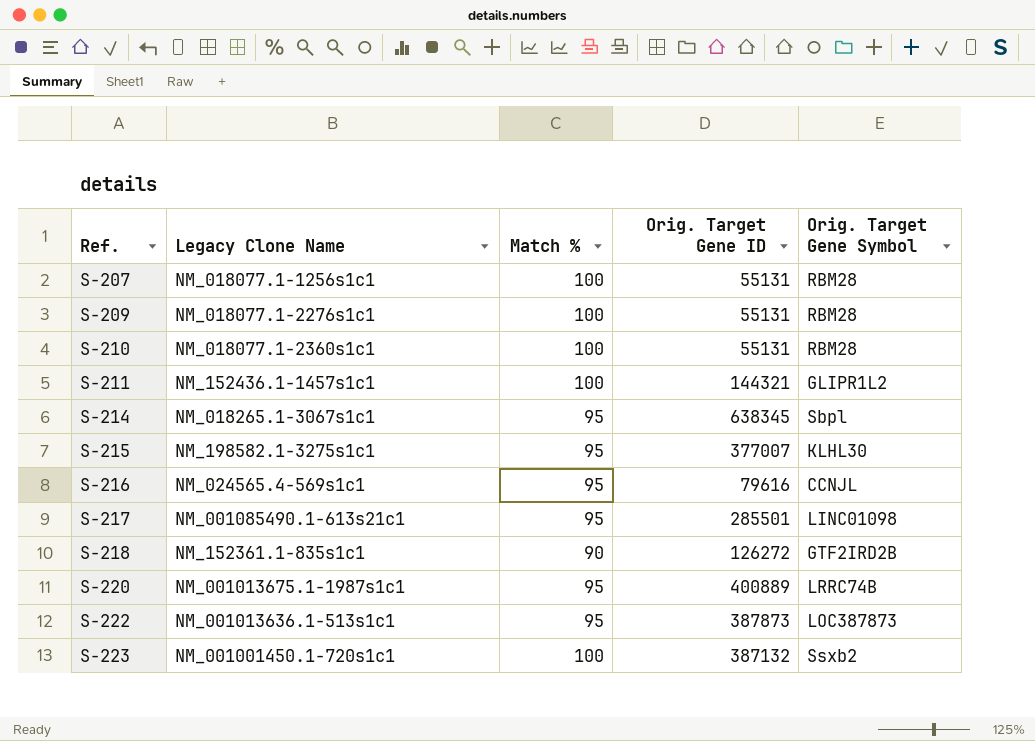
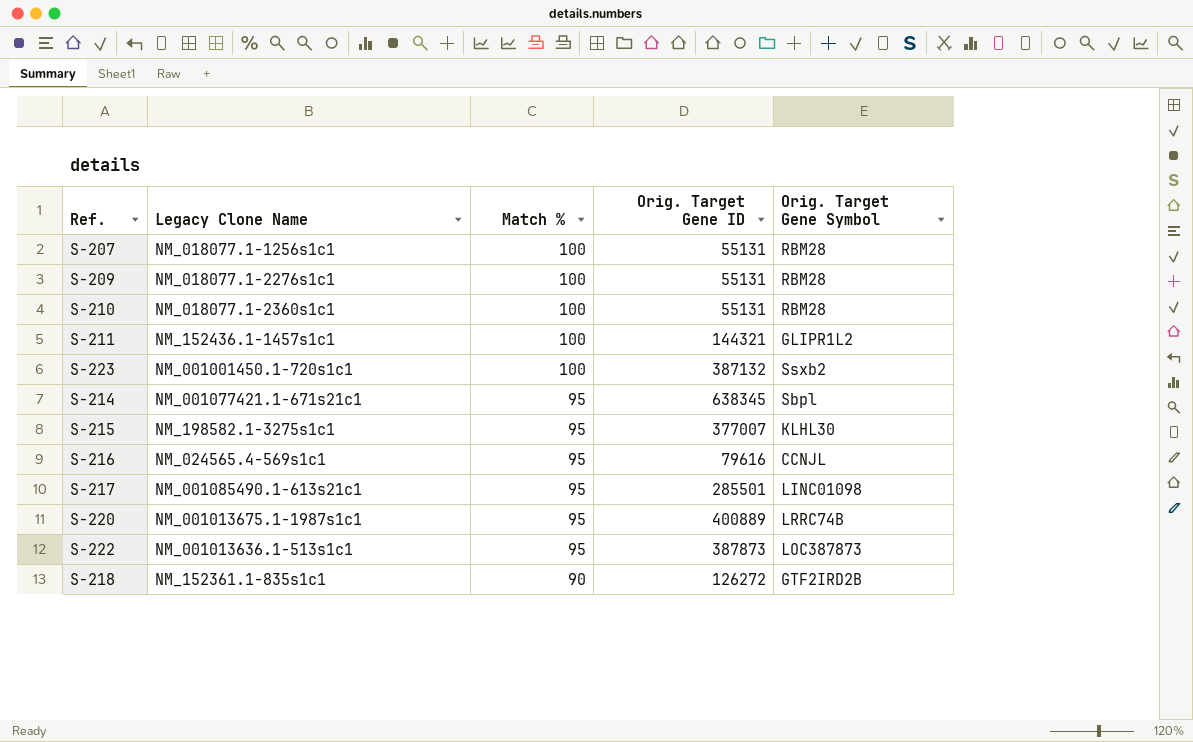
row order: Ref. ascending -> Match % descending
S-214 | Legacy Clone Name: NM_018265.1-3067s1c1 -> NM_001077421.1-671s21c1

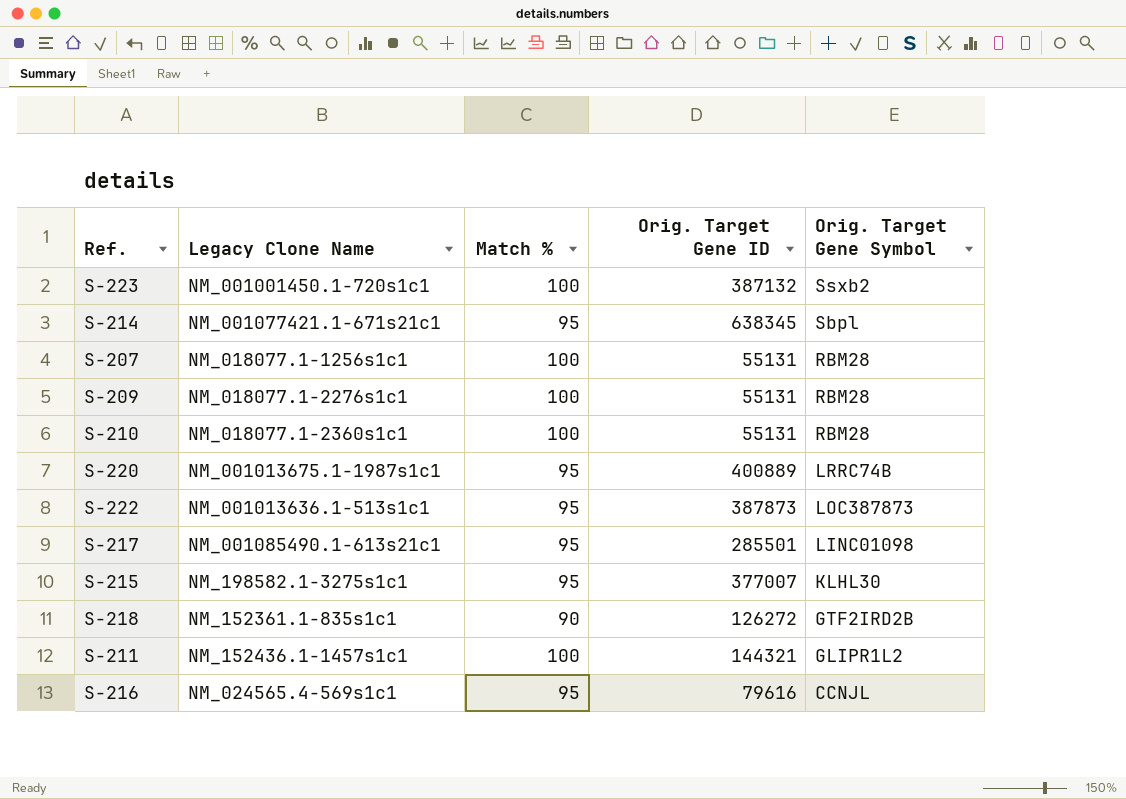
row order: Match % descending -> Orig. Target Gene Symbol descending

